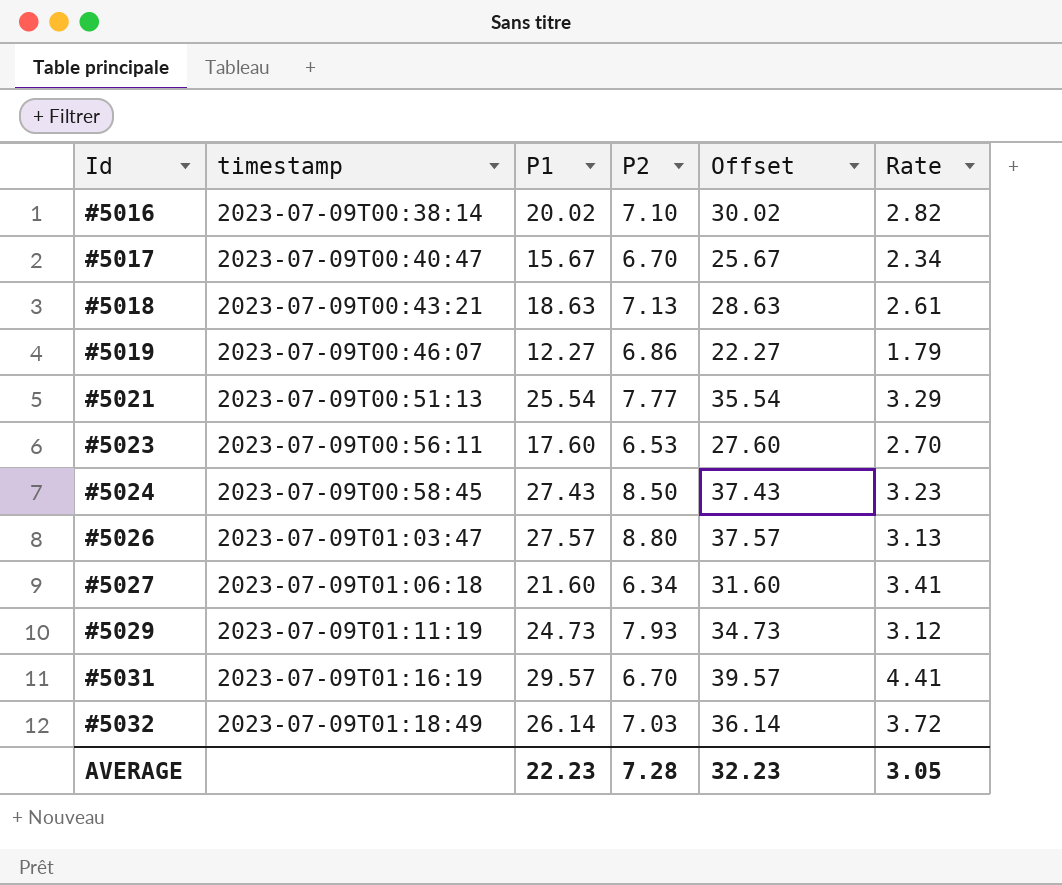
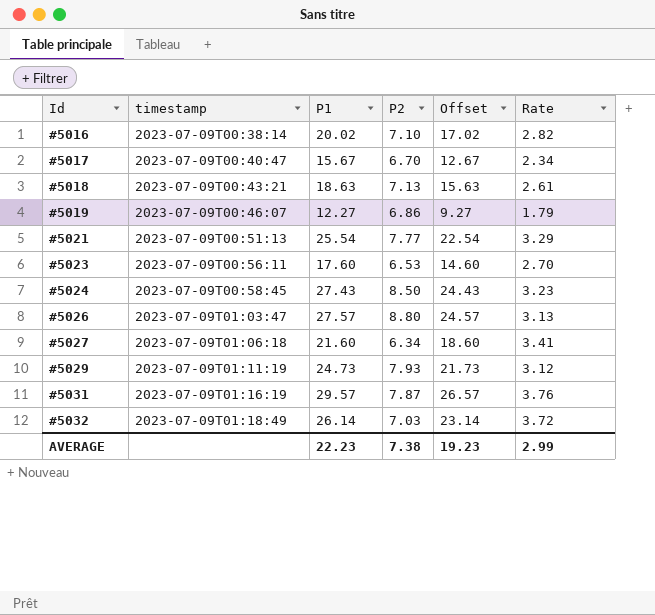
column Offset | formula: [P1] + 10 -> [P1] - 3
#5031 | P2: 6.70 -> 7.87
#5031 | Rate: 4.41 -> 3.76
AVERAGE | P2: 7.28 -> 7.38
AVERAGE | Offset: 32.23 -> 19.23
AVERAGE | Rate: 3.05 -> 2.99

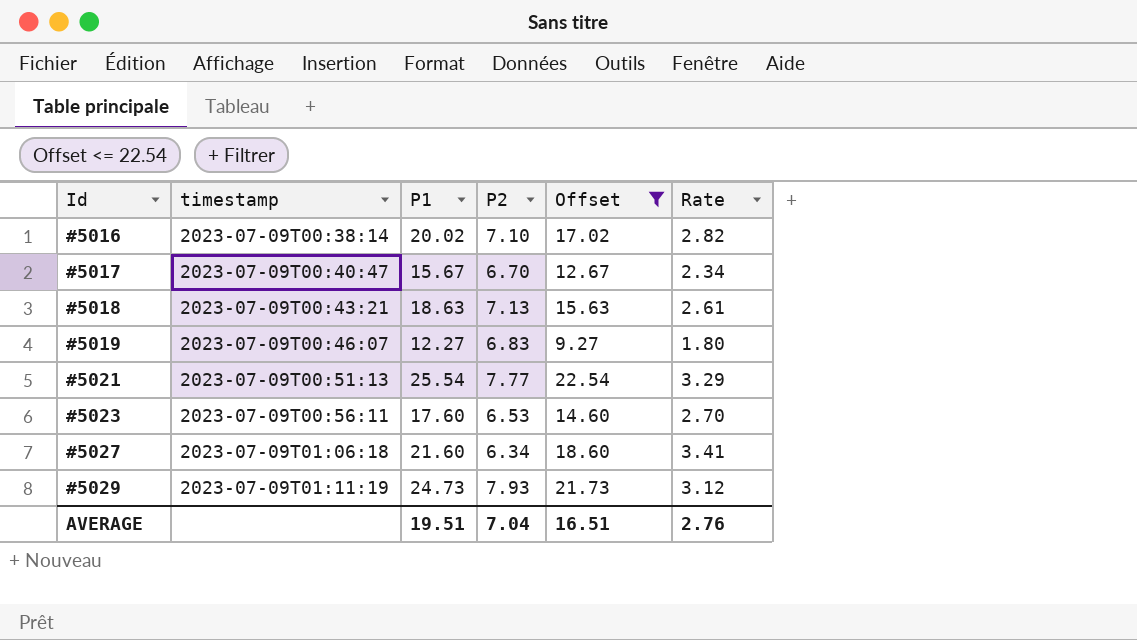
filter: none -> Offset <= 22.54
#5019 | P2: 6.86 -> 6.83
#5019 | Rate: 1.79 -> 1.80
AVERAGE | P1: 22.23 -> 19.51
AVERAGE | P2: 7.38 -> 7.04
AVERAGE | Offset: 19.23 -> 16.51
AVERAGE | Rate: 2.99 -> 2.76

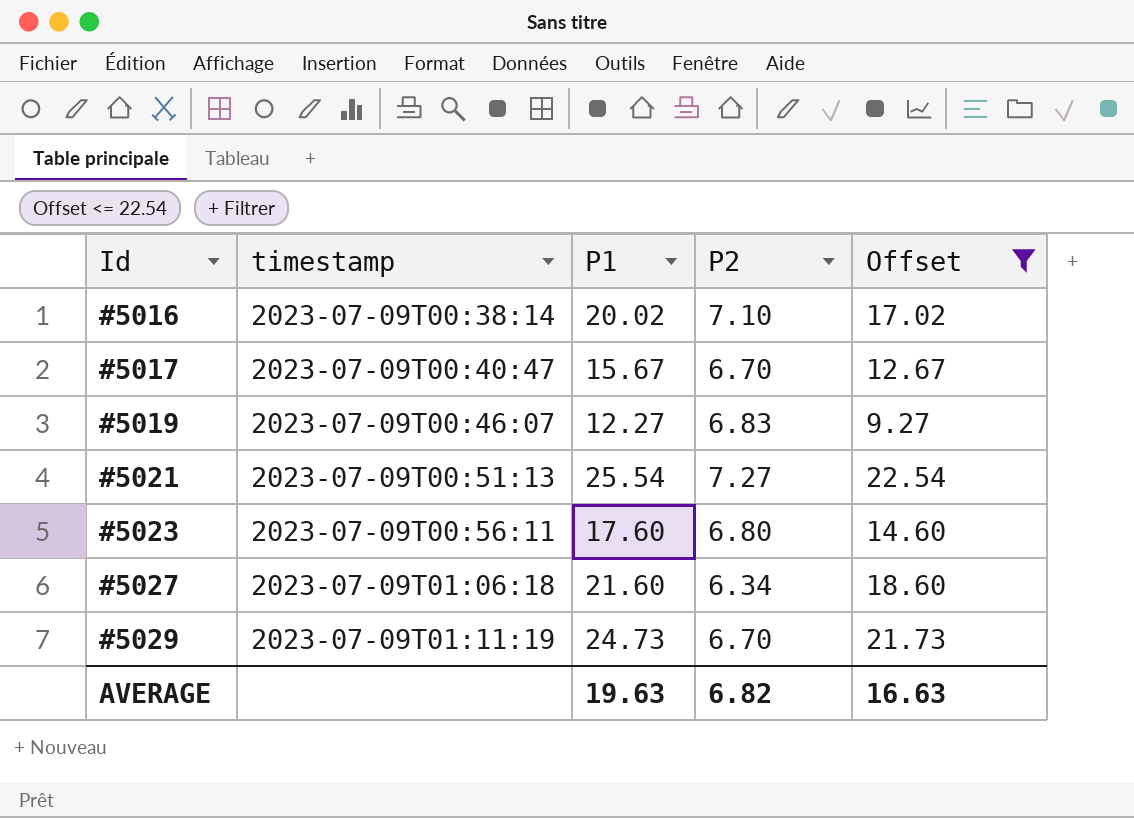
column Rate | formula: [P1] / [P2] -> none
row #5018: 2023-07-09T00:43:21 | 18.63 | 7.13 | 15.63 | 2.61 -> none
#5021 | P2: 7.77 -> 7.27
#5023 | P2: 6.53 -> 6.80
#5029 | P2: 7.93 -> 6.70
AVERAGE | P1: 19.51 -> 19.63
AVERAGE | P2: 7.04 -> 6.82
AVERAGE | Offset: 16.51 -> 16.63

